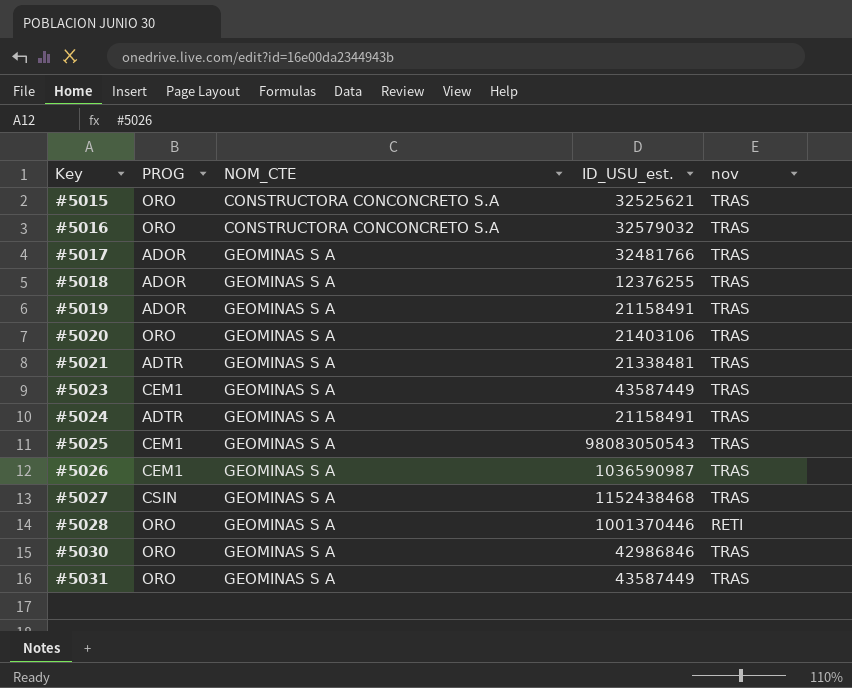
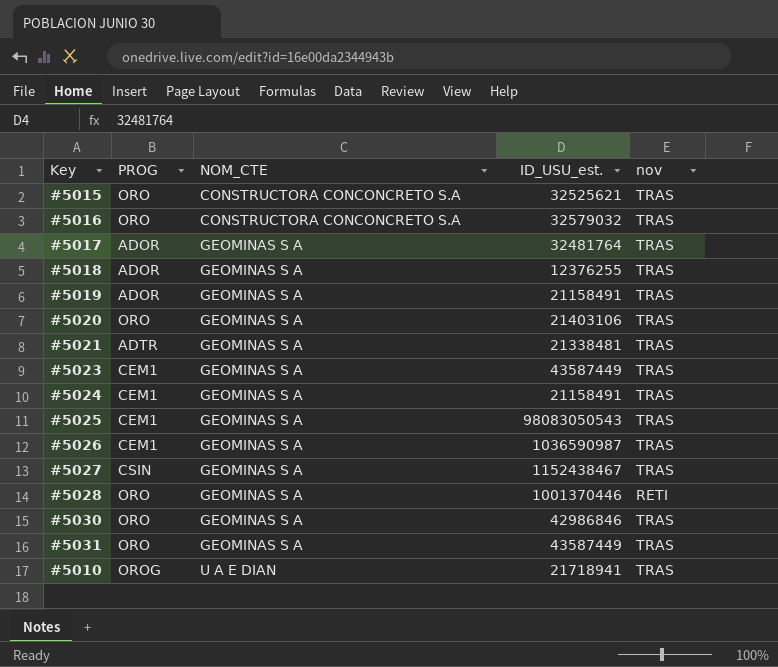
#5017 | ID_USU_est.: 32481766 -> 32481764
#5024 | PROG: ADTR -> CEM1
#5027 | ID_USU_est.: 1152438468 -> 1152438467
row #5010: none -> OROG | U A E DIAN | 21718941 | TRAS

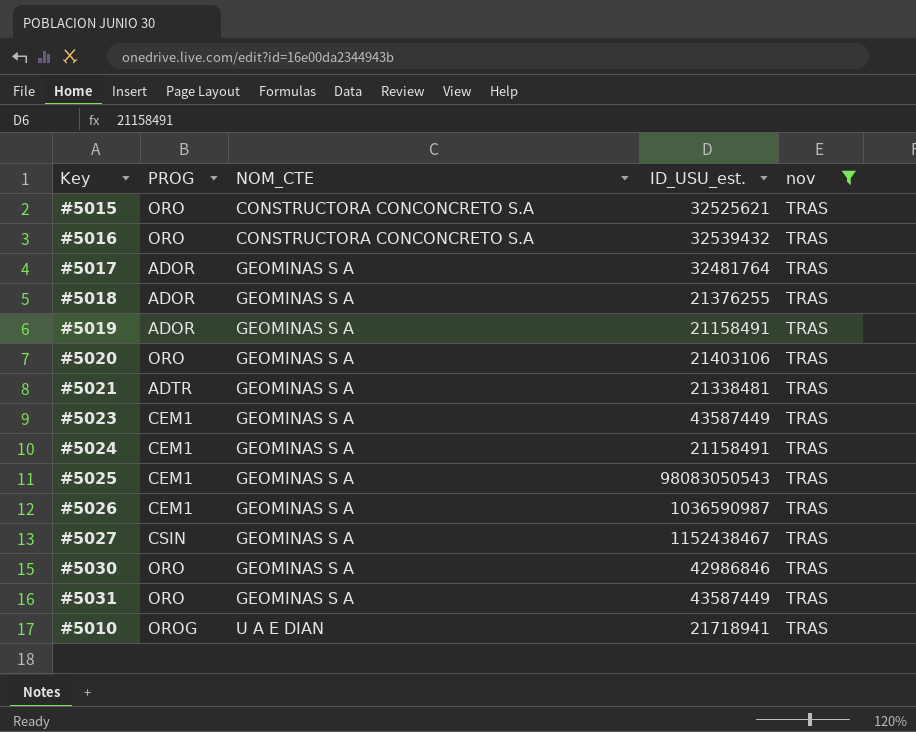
filter: none -> nov = TRAS
#5016 | ID_USU_est.: 32579032 -> 32539432
#5018 | ID_USU_est.: 12376255 -> 21376255

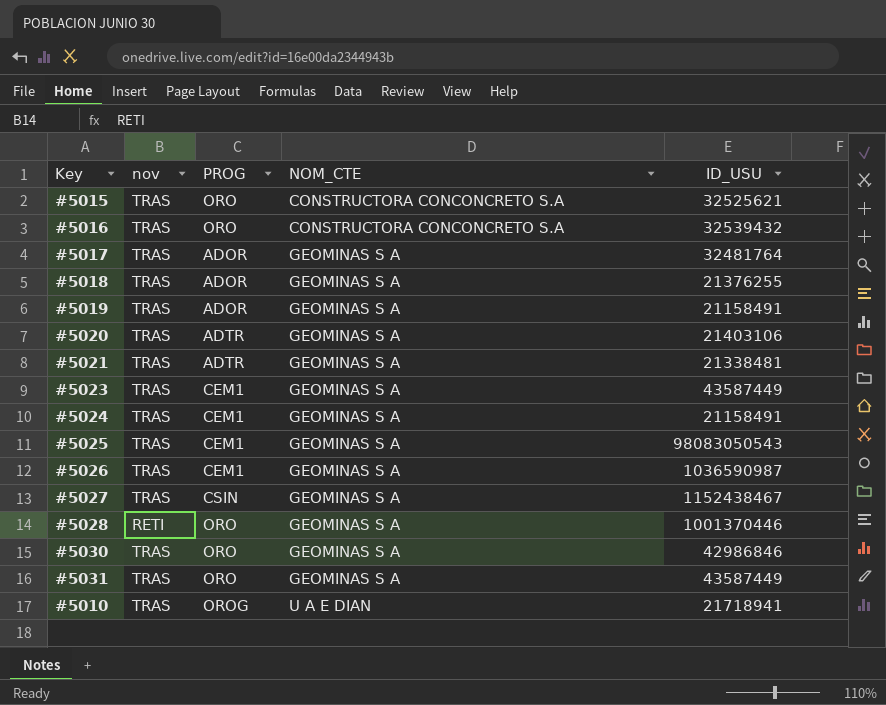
filter: nov = TRAS -> none
column nov | position: 5 -> 2
column name: ID_USU_est. -> ID_USU
#5020 | PROG: ORO -> ADTR

